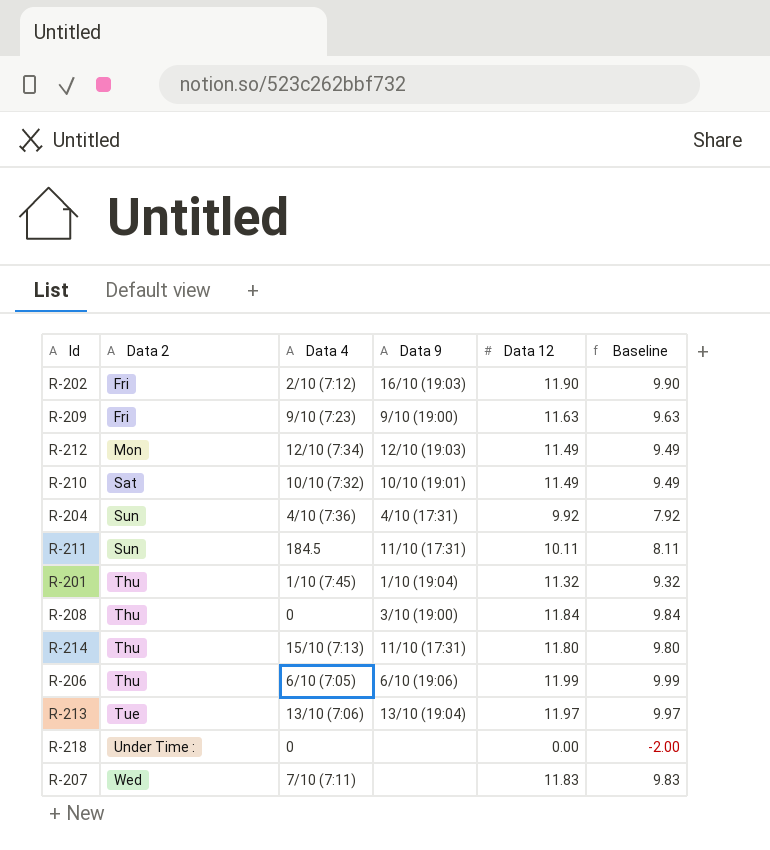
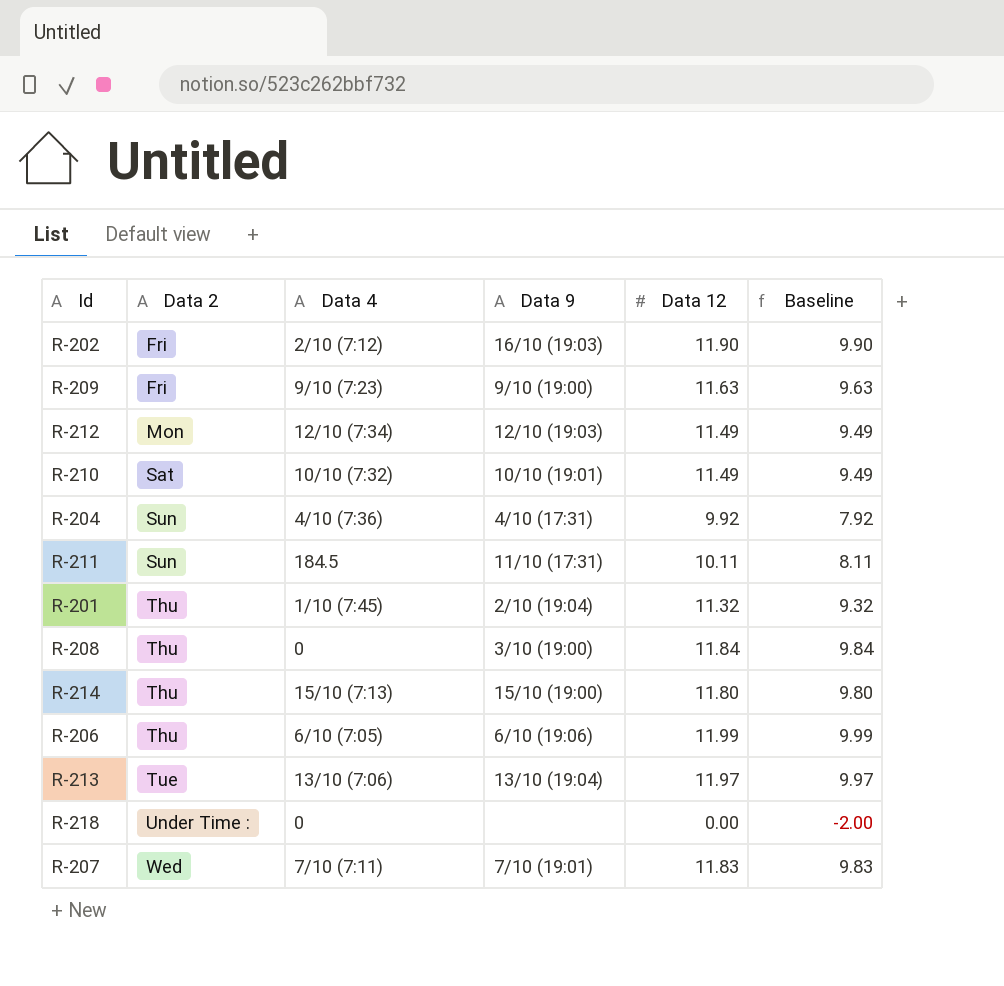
R-201 | Data 9: 1/10 (19:04) -> 2/10 (19:04)
R-214 | Data 9: 11/10 (17:31) -> 15/10 (19:00)
R-207 | Data 9: none -> 7/10 (19:01)

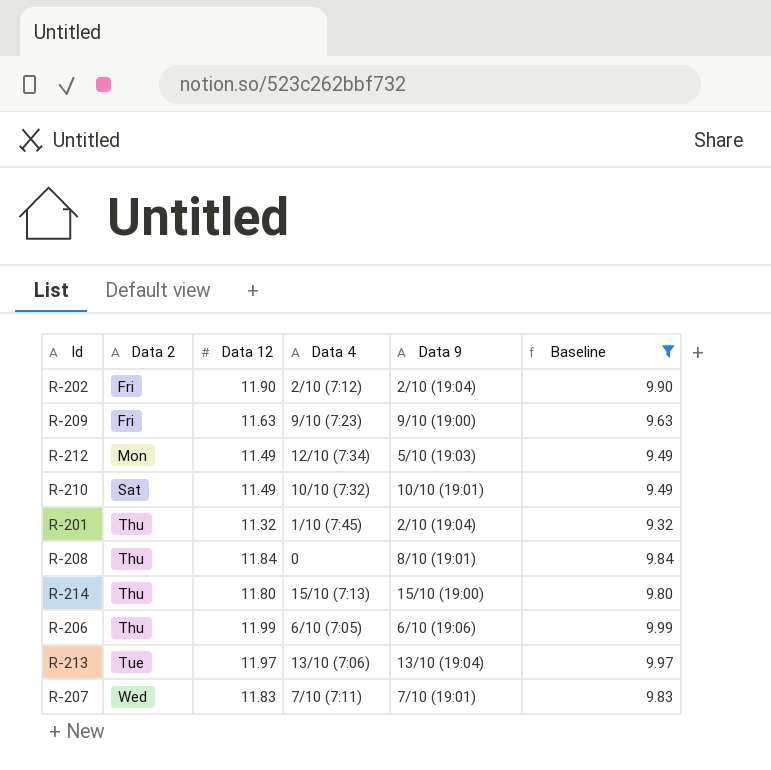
filter: none -> Baseline >= 9.32
column Data 12 | position: 5 -> 3
R-202 | Data 9: 16/10 (19:03) -> 2/10 (19:04)
R-212 | Data 9: 12/10 (19:03) -> 5/10 (19:03)
R-208 | Data 9: 3/10 (19:00) -> 8/10 (19:01)

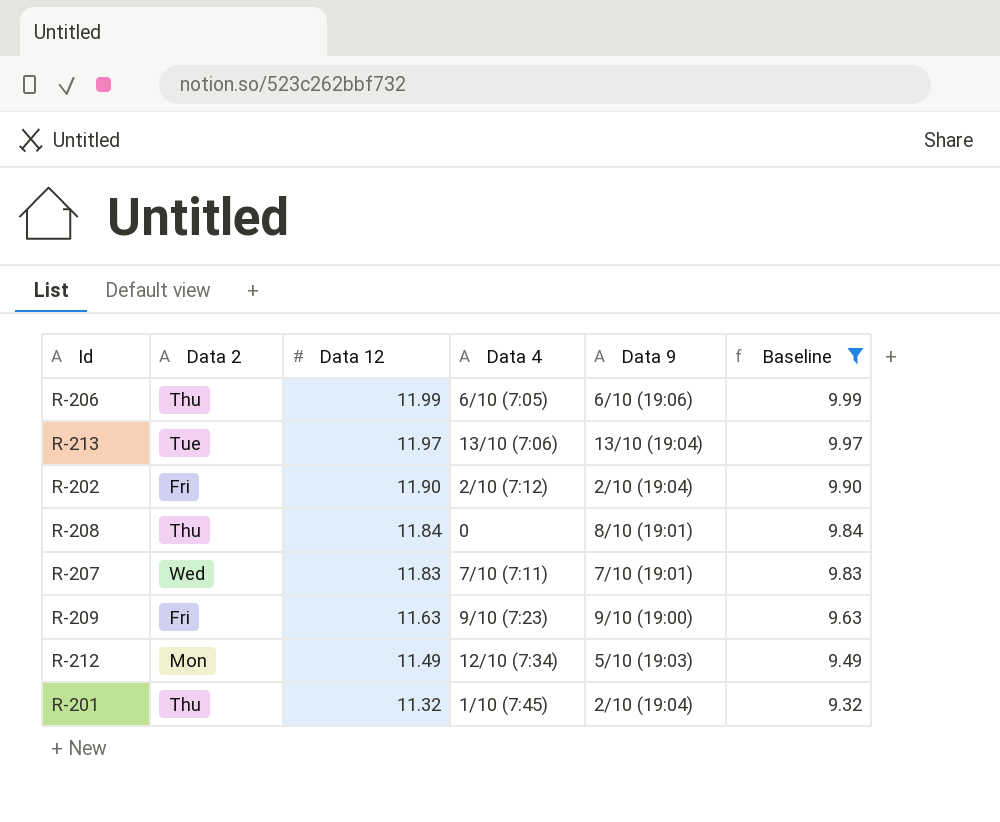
row order: Data 2 ascending -> Data 12 descending
row R-210: Sat | 11.49 | 10/10 (7:32) | 10/10 (19:01) | 9.49 -> none
row R-214: Thu | 11.80 | 15/10 (7:13) | 15/10 (19:00) | 9.80 -> none

